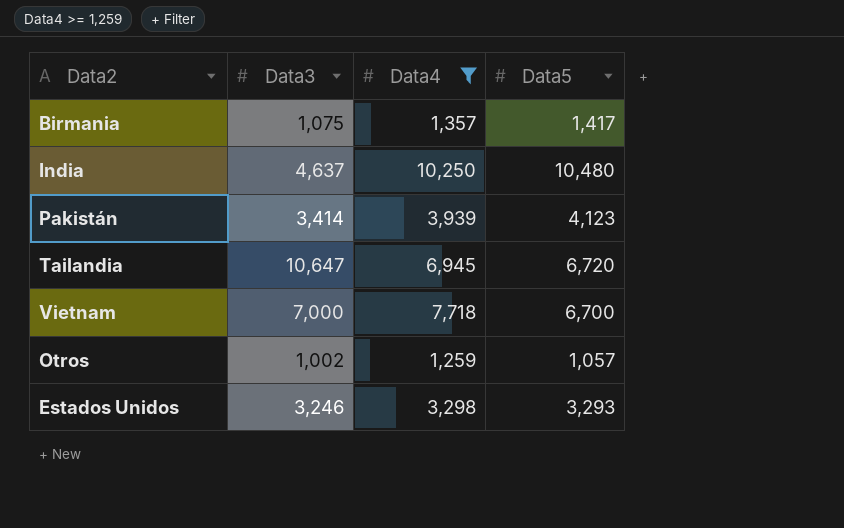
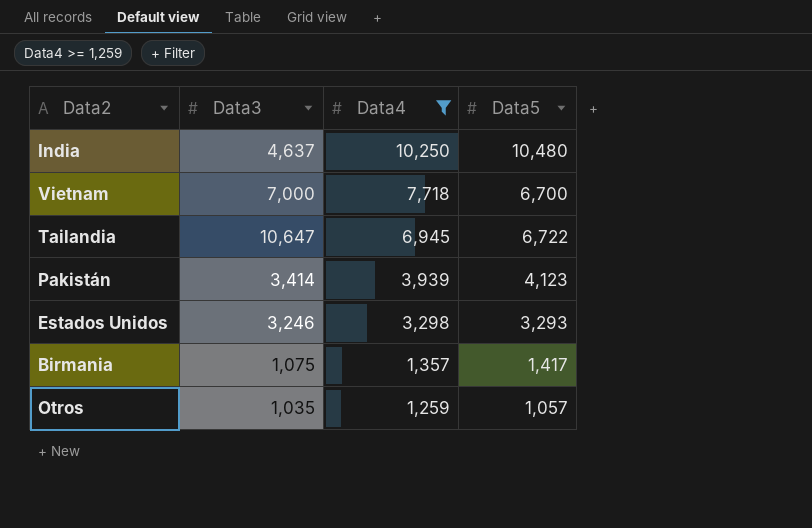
row order: none -> Data4 descending
Tailandia | Data5: 6,720 -> 6,722
Otros | Data3: 1,002 -> 1,035

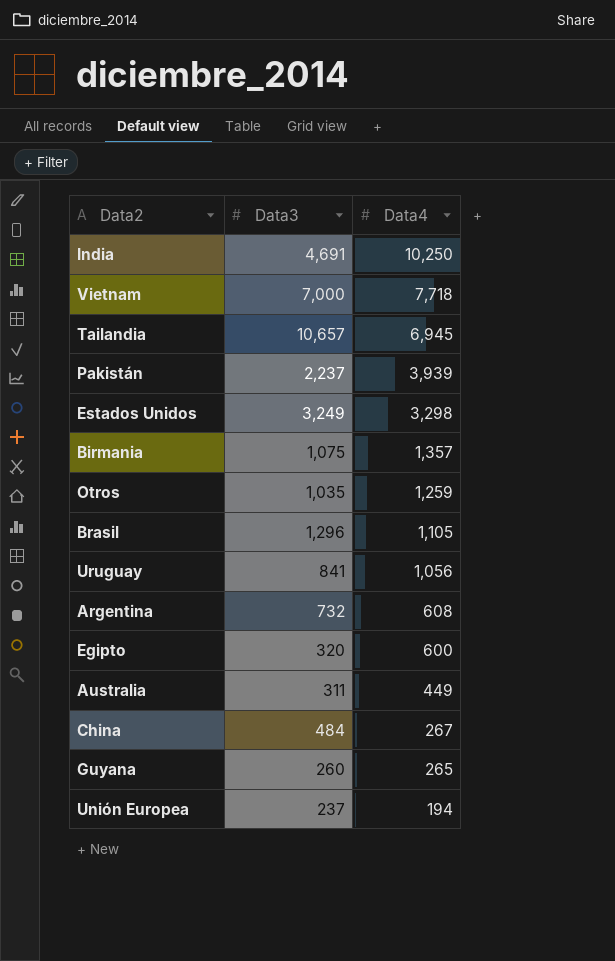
filter: Data4 >= 1,259 -> none
column Data5 | position: 4 -> none
India | Data3: 4,637 -> 4,691
Tailandia | Data3: 10,647 -> 10,657
Pakistán | Data3: 3,414 -> 2,237
Estados Unidos | Data3: 3,246 -> 3,249

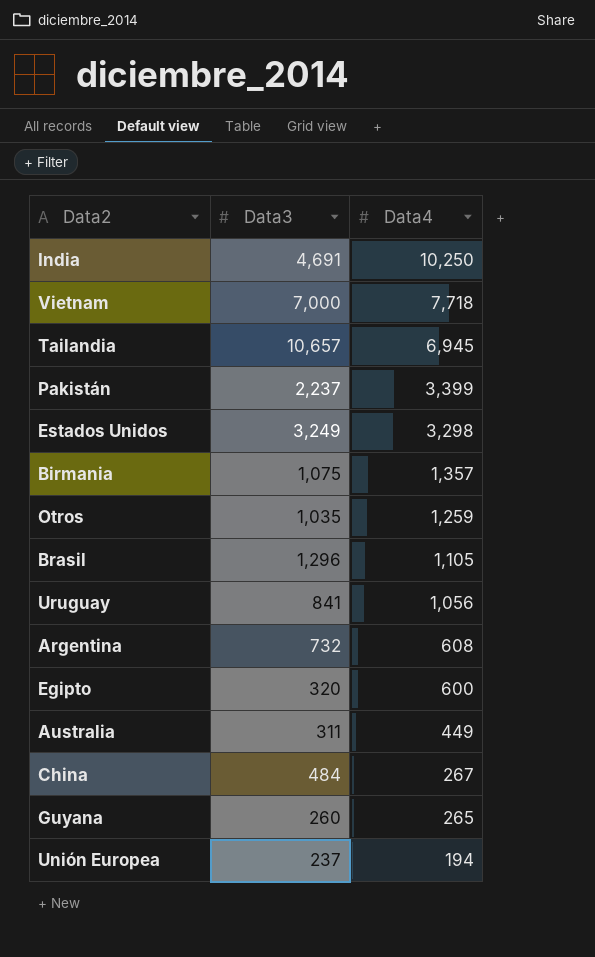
Pakistán | Data4: 3,939 -> 3,399

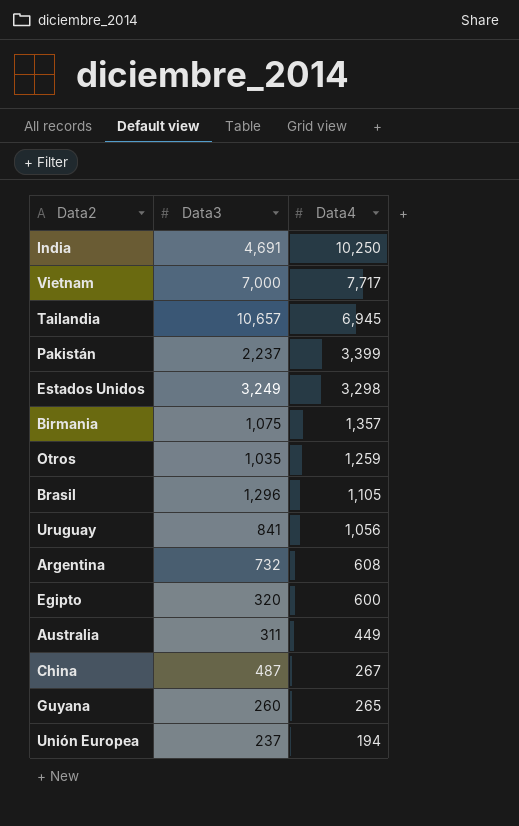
Vietnam | Data4: 7,718 -> 7,717
China | Data3: 484 -> 487

